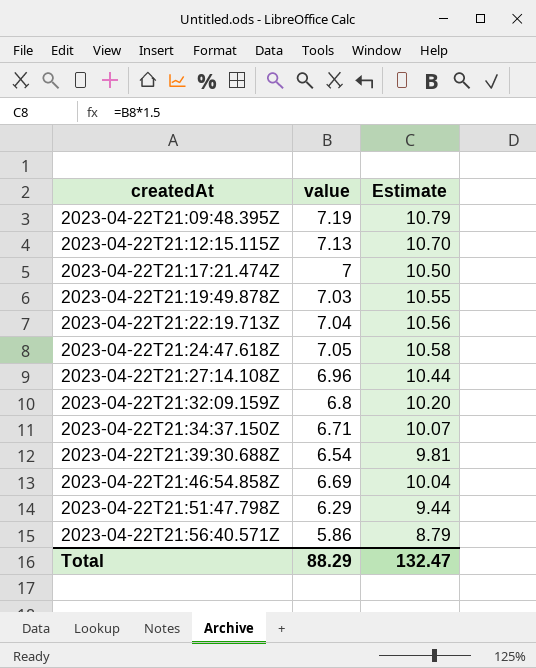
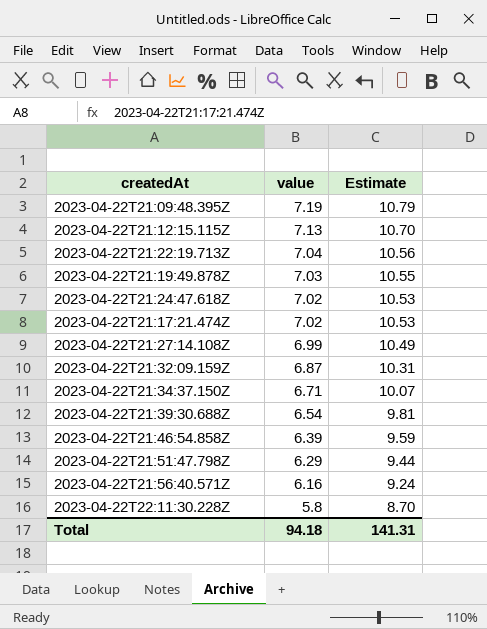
row order: createdAt ascending -> value descending
2023-04-22T21:24:47.618Z | value: 7.05 -> 7.02
2023-04-22T21:24:47.618Z | Estimate: 10.58 -> 10.53
2023-04-22T21:17:21.474Z | value: 7 -> 7.02
2023-04-22T21:17:21.474Z | Estimate: 10.50 -> 10.53
2023-04-22T21:27:14.108Z | value: 6.96 -> 6.99
2023-04-22T21:27:14.108Z | Estimate: 10.44 -> 10.49
2023-04-22T21:32:09.159Z | value: 6.8 -> 6.87
2023-04-22T21:32:09.159Z | Estimate: 10.20 -> 10.31
2023-04-22T21:46:54.858Z | value: 6.69 -> 6.39
2023-04-22T21:46:54.858Z | Estimate: 10.04 -> 9.59
2023-04-22T21:56:40.571Z | value: 5.86 -> 6.16
2023-04-22T21:56:40.571Z | Estimate: 8.79 -> 9.24
row 2023-04-22T22:11:30.228Z: none -> 5.8 | 8.70
Total | value: 88.29 -> 94.18
Total | Estimate: 132.47 -> 141.31

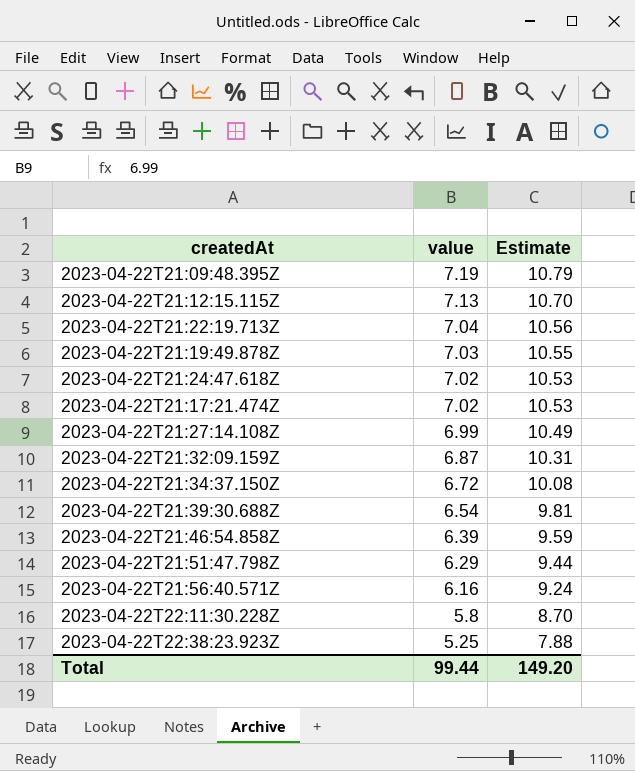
2023-04-22T21:34:37.150Z | value: 6.71 -> 6.72
2023-04-22T21:34:37.150Z | Estimate: 10.07 -> 10.08
row 2023-04-22T22:38:23.923Z: none -> 5.25 | 7.88
Total | value: 94.18 -> 99.44
Total | Estimate: 141.31 -> 149.20

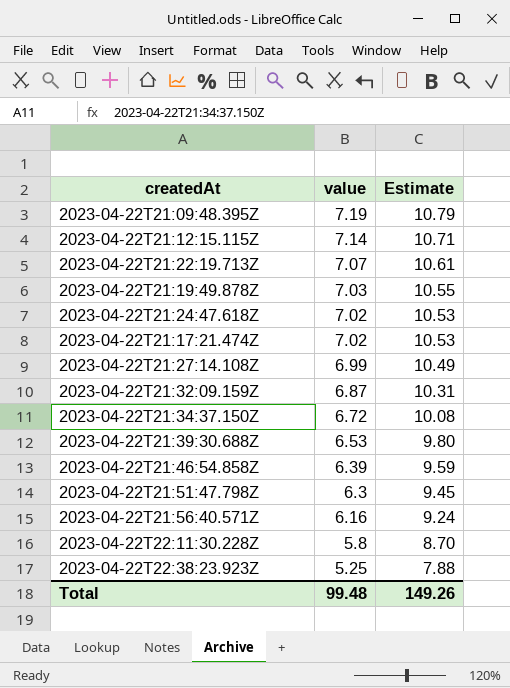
2023-04-22T21:12:15.115Z | value: 7.13 -> 7.14
2023-04-22T21:12:15.115Z | Estimate: 10.70 -> 10.71
2023-04-22T21:22:19.713Z | value: 7.04 -> 7.07
2023-04-22T21:22:19.713Z | Estimate: 10.56 -> 10.61
2023-04-22T21:39:30.688Z | value: 6.54 -> 6.53
2023-04-22T21:39:30.688Z | Estimate: 9.81 -> 9.80
2023-04-22T21:51:47.798Z | value: 6.29 -> 6.3
2023-04-22T21:51:47.798Z | Estimate: 9.44 -> 9.45
Total | value: 99.44 -> 99.48
Total | Estimate: 149.20 -> 149.26

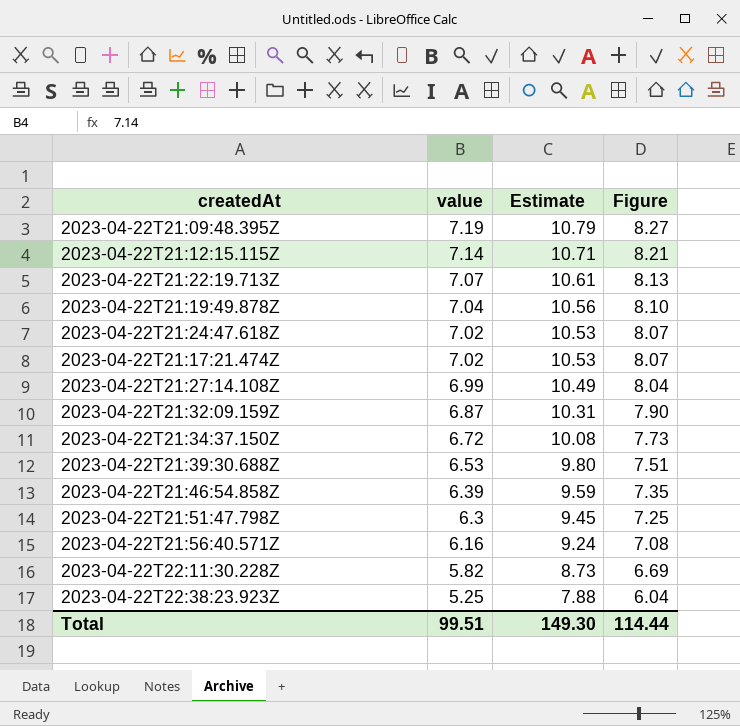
column Figure | formula: none -> [value] * 1.15
2023-04-22T21:19:49.878Z | value: 7.03 -> 7.04
2023-04-22T21:19:49.878Z | Estimate: 10.55 -> 10.56
2023-04-22T22:11:30.228Z | value: 5.8 -> 5.82
2023-04-22T22:11:30.228Z | Estimate: 8.70 -> 8.73
Total | value: 99.48 -> 99.51
Total | Estimate: 149.26 -> 149.30

